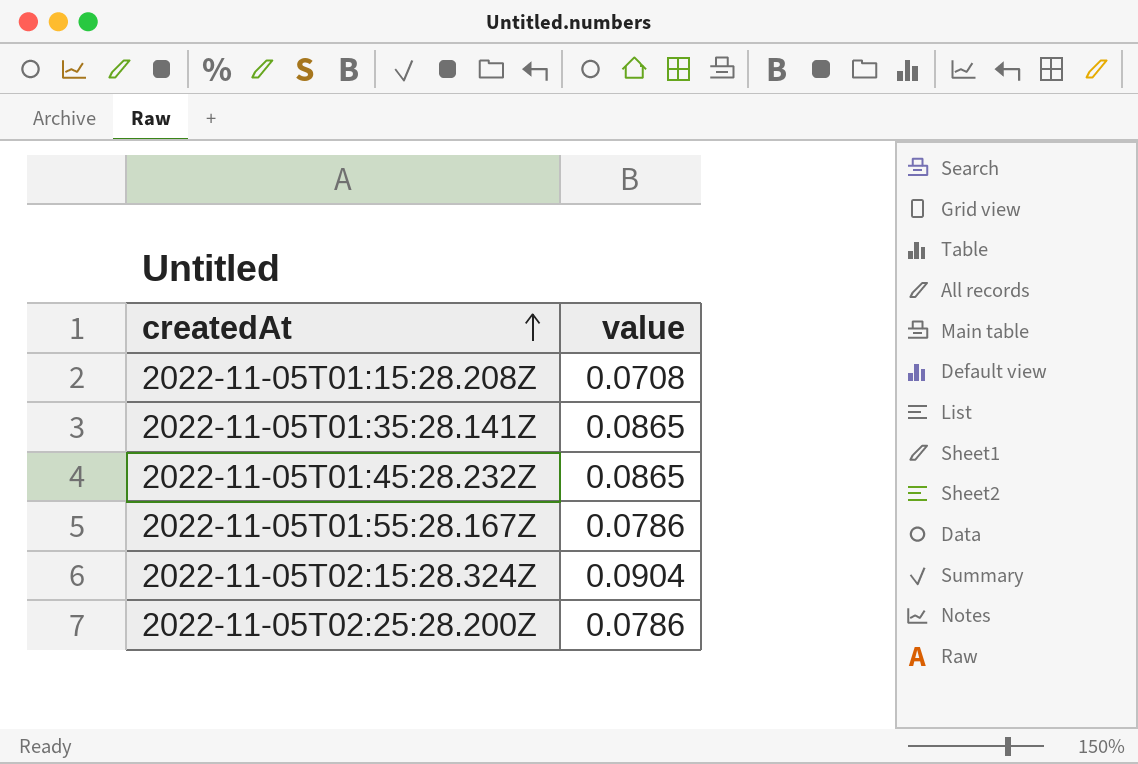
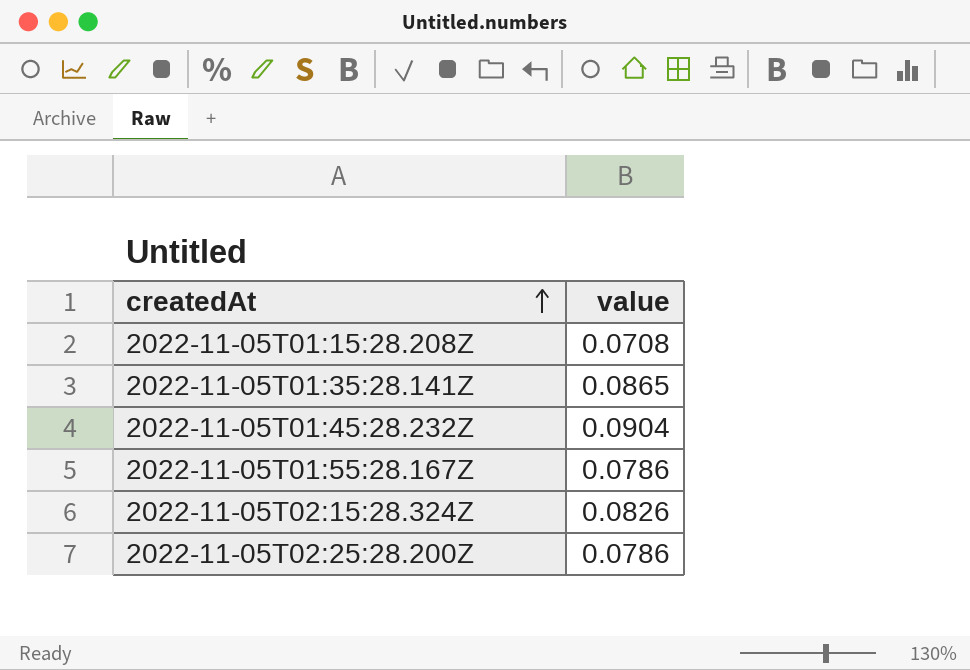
2022-11-05T01:45:28.232Z | value: 0.0865 -> 0.0904
2022-11-05T02:15:28.324Z | value: 0.0904 -> 0.0826

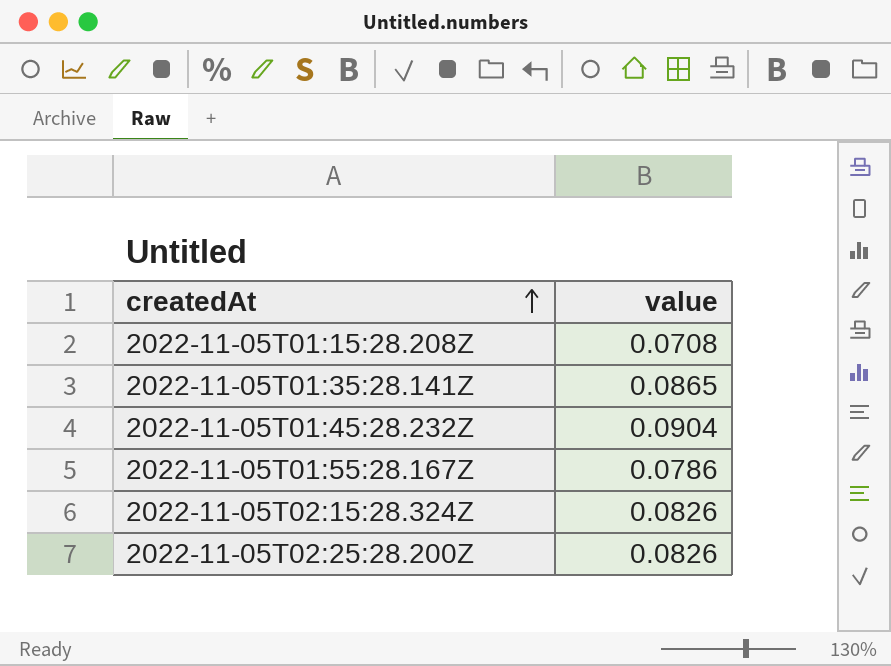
2022-11-05T02:25:28.200Z | value: 0.0786 -> 0.0826

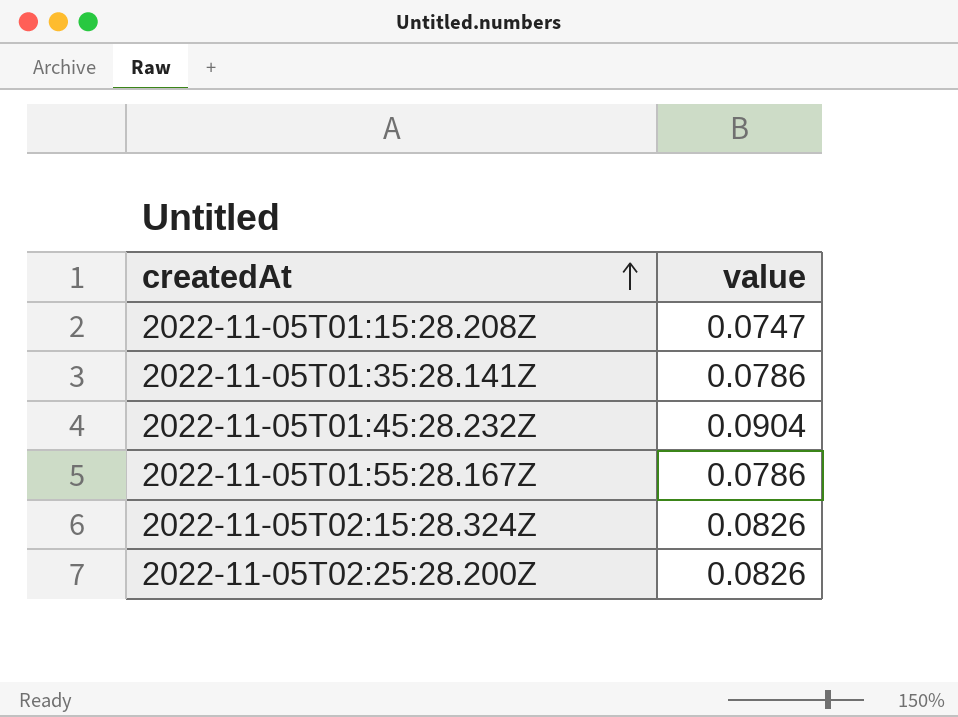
2022-11-05T01:15:28.208Z | value: 0.0708 -> 0.0747
2022-11-05T01:35:28.141Z | value: 0.0865 -> 0.0786

